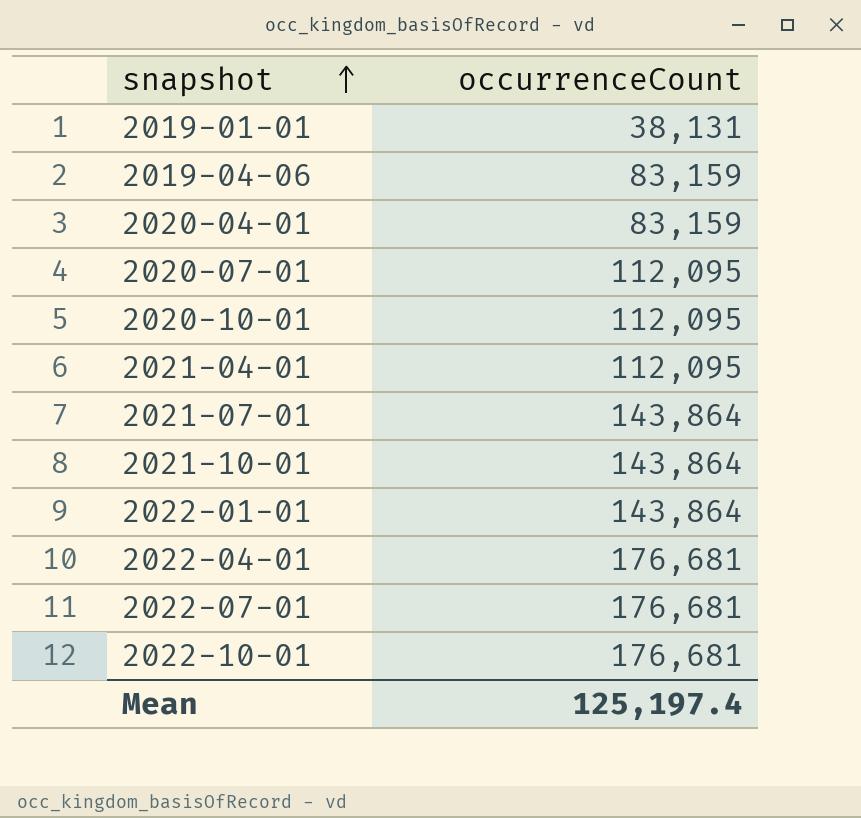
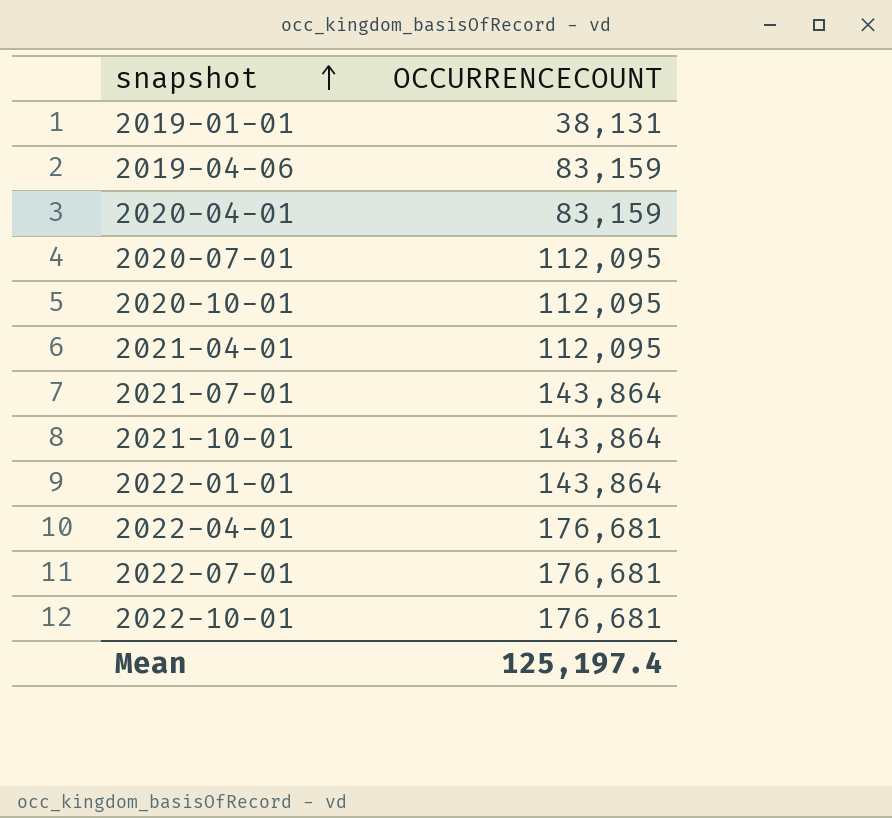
column name: occurrenceCount -> OCCURRENCECOUNT

